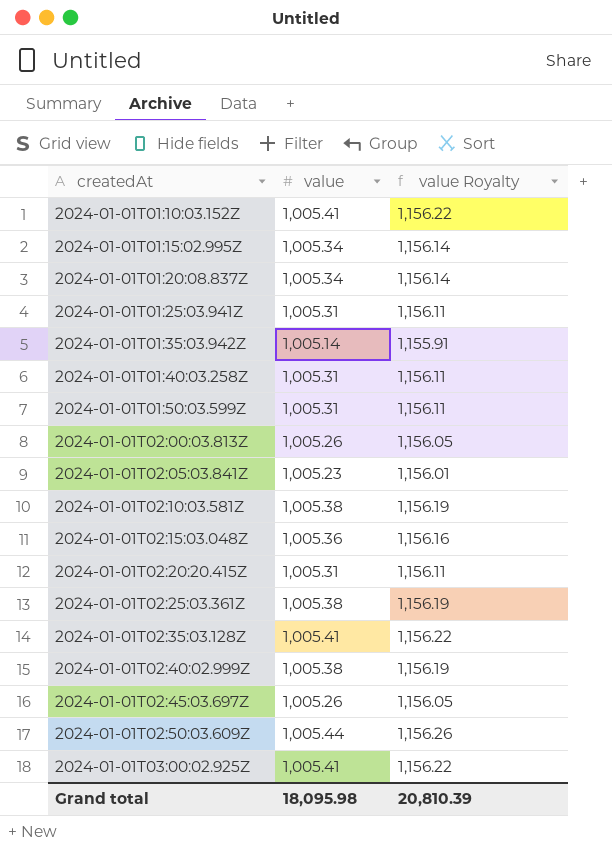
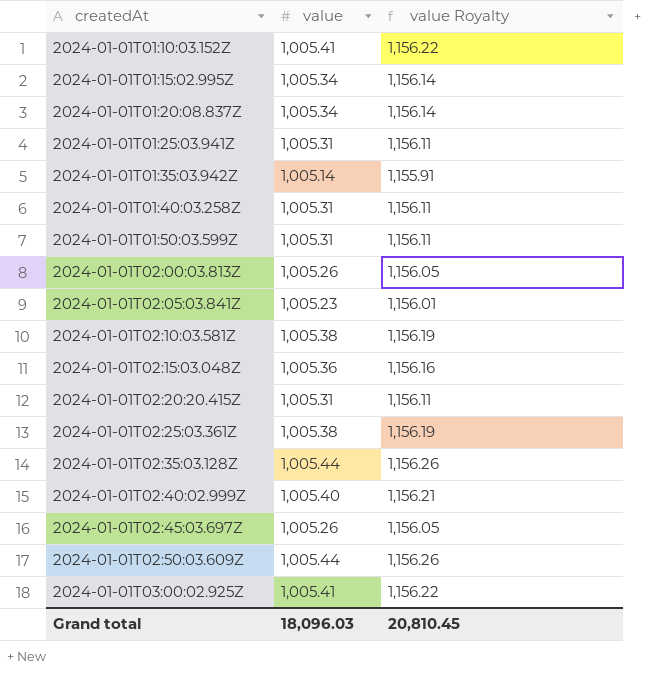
2024-01-01T02:35:03.128Z | value: 1,005.41 -> 1,005.44
2024-01-01T02:35:03.128Z | value Royalty: 1,156.22 -> 1,156.26
2024-01-01T02:40:02.999Z | value: 1,005.38 -> 1,005.40
2024-01-01T02:40:02.999Z | value Royalty: 1,156.19 -> 1,156.21
Grand total | value: 18,095.98 -> 18,096.03
Grand total | value Royalty: 20,810.39 -> 20,810.45

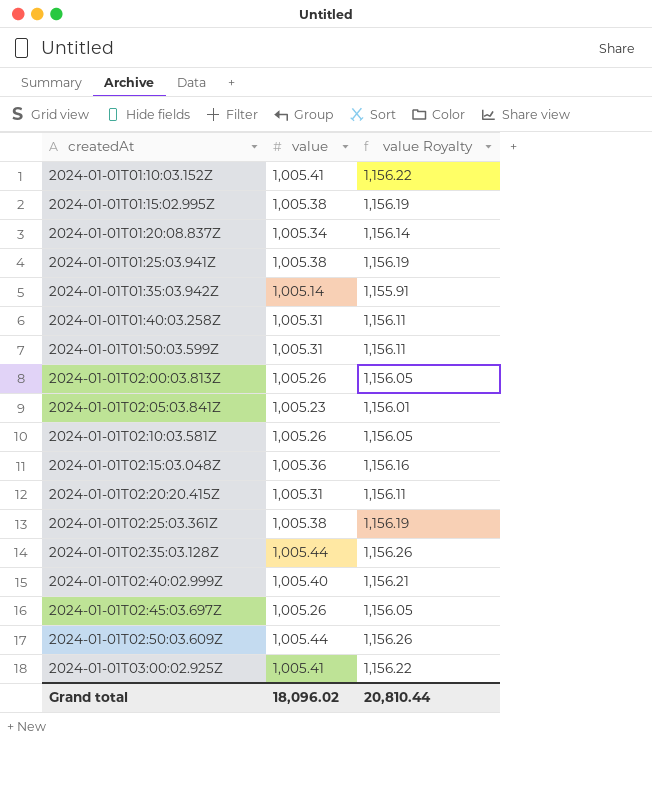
2024-01-01T01:15:02.995Z | value: 1,005.34 -> 1,005.38
2024-01-01T01:15:02.995Z | value Royalty: 1,156.14 -> 1,156.19
2024-01-01T01:25:03.941Z | value: 1,005.31 -> 1,005.38
2024-01-01T01:25:03.941Z | value Royalty: 1,156.11 -> 1,156.19
2024-01-01T02:10:03.581Z | value: 1,005.38 -> 1,005.26
2024-01-01T02:10:03.581Z | value Royalty: 1,156.19 -> 1,156.05
Grand total | value: 18,096.03 -> 18,096.02
Grand total | value Royalty: 20,810.45 -> 20,810.44

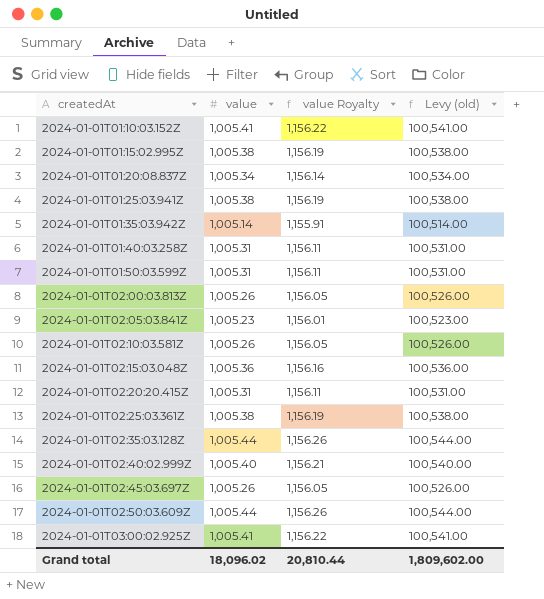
column Levy (old) | formula: none -> [value] * 100

